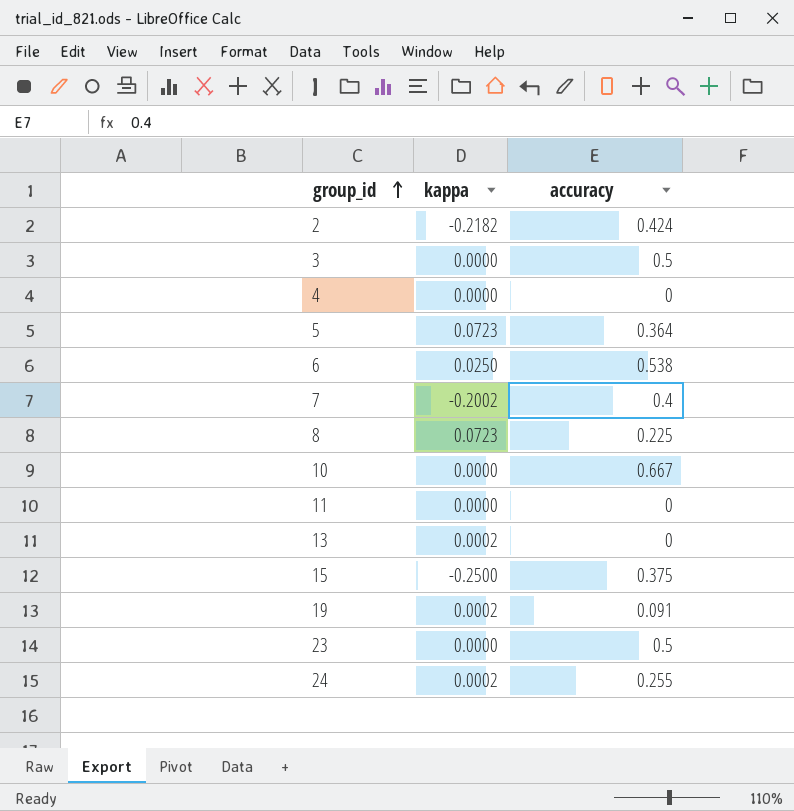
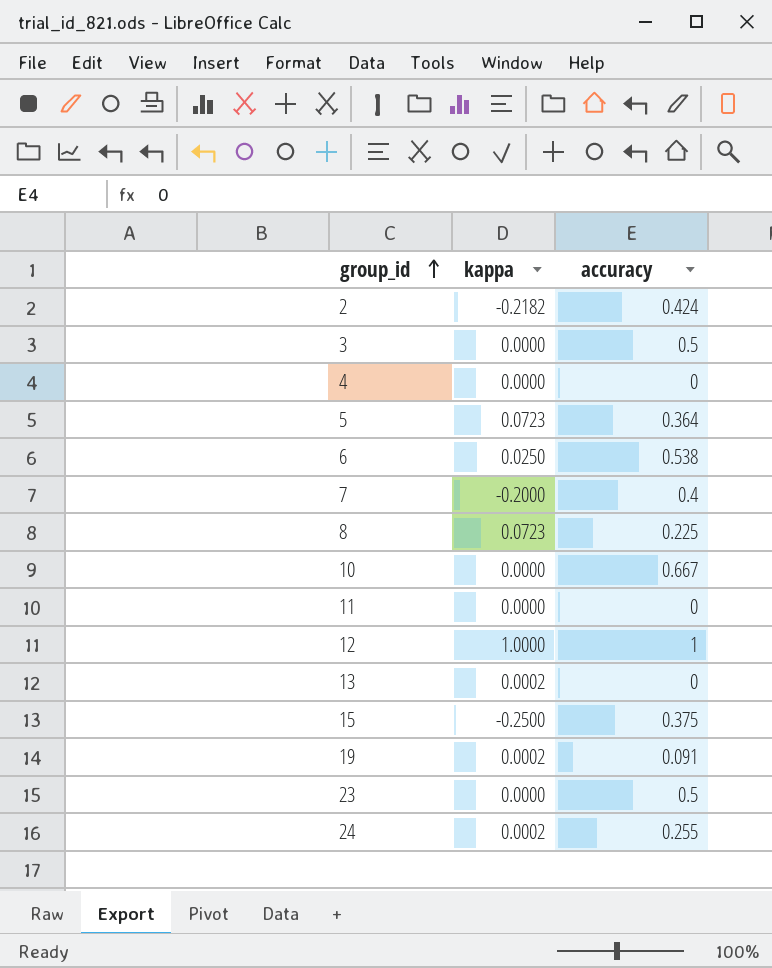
7 | kappa: -0.2002 -> -0.2000
row 12: none -> 1.0000 | 1

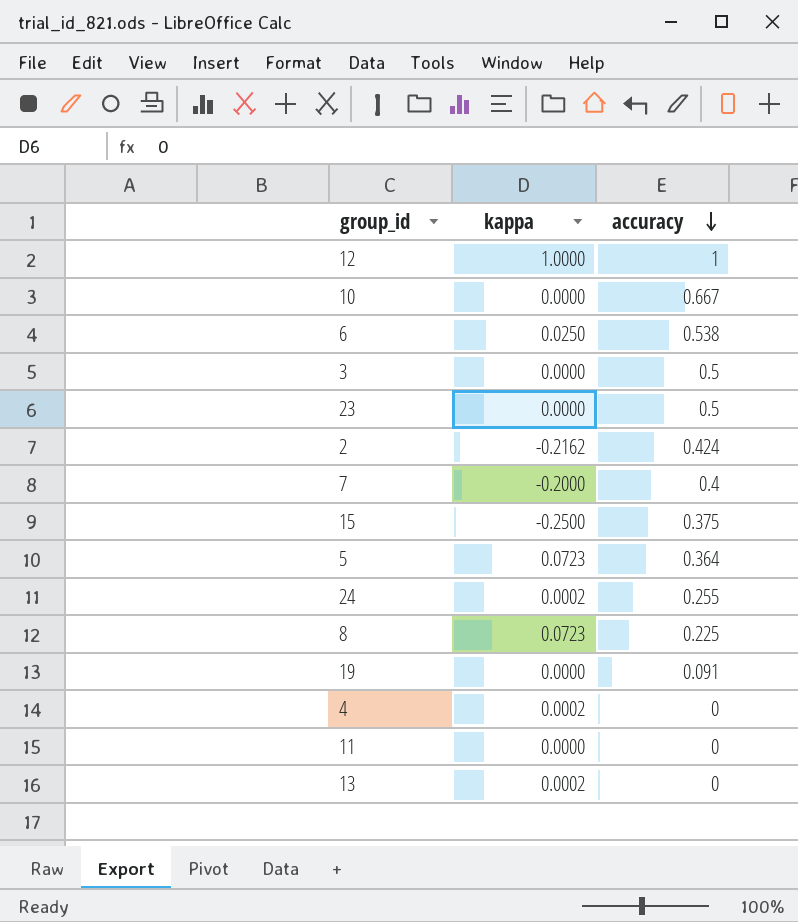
row order: group_id ascending -> accuracy descending
2 | kappa: -0.2182 -> -0.2162
19 | kappa: 0.0002 -> 0.0000
4 | kappa: 0.0000 -> 0.0002

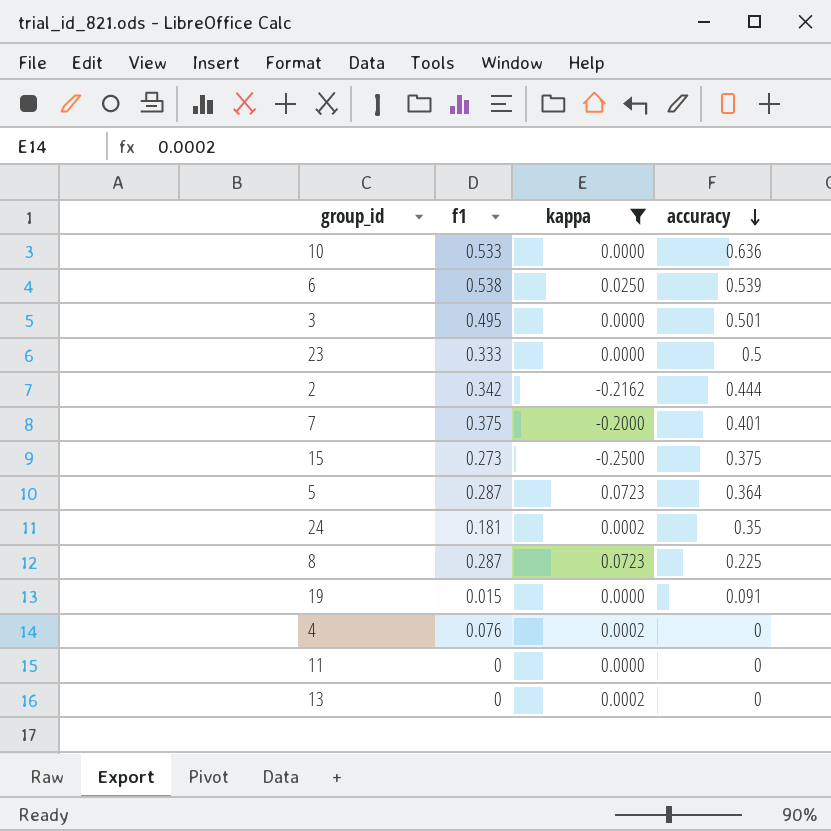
filter: none -> kappa != 1.0000
column f1 | position: none -> 2
10 | accuracy: 0.667 -> 0.636
6 | accuracy: 0.538 -> 0.539
3 | accuracy: 0.5 -> 0.501
2 | accuracy: 0.424 -> 0.444
7 | accuracy: 0.4 -> 0.401
24 | accuracy: 0.255 -> 0.35

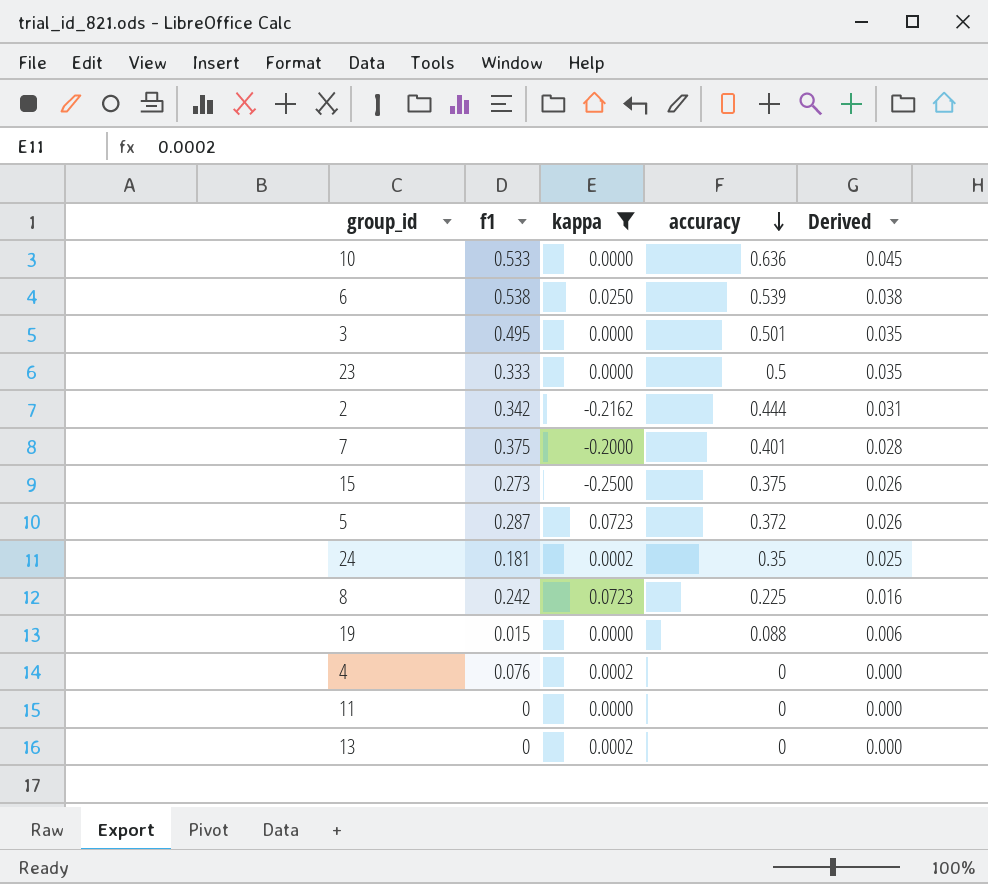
column Derived | formula: none -> [accuracy] * 0.07
5 | accuracy: 0.364 -> 0.372
8 | f1: 0.287 -> 0.242
19 | accuracy: 0.091 -> 0.088

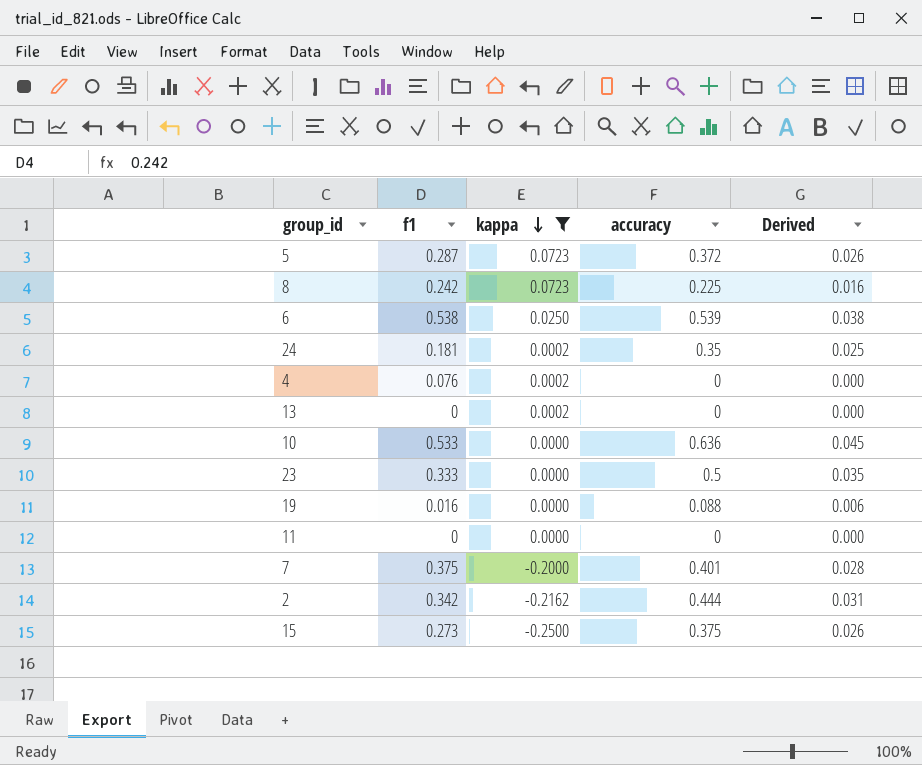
row order: accuracy descending -> kappa descending
row 3: 0.495 | 0.0000 | 0.501 | 0.035 -> none
19 | f1: 0.015 -> 0.016

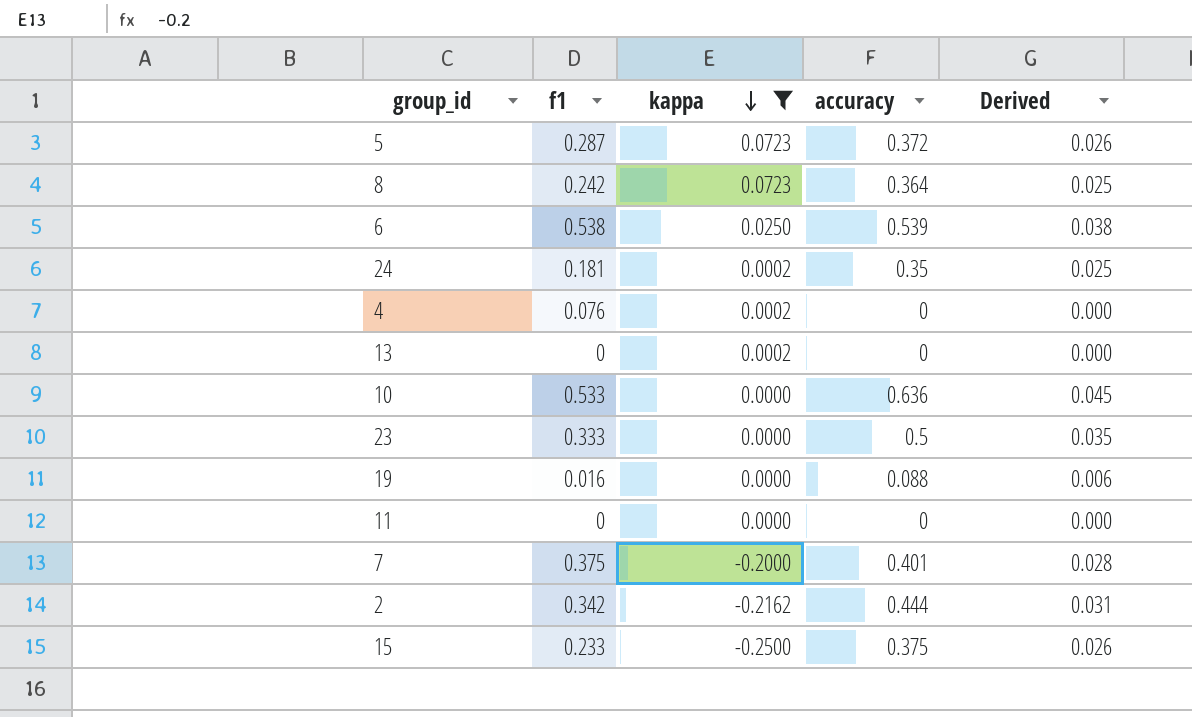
8 | accuracy: 0.225 -> 0.364
8 | Derived: 0.016 -> 0.025
15 | f1: 0.273 -> 0.233

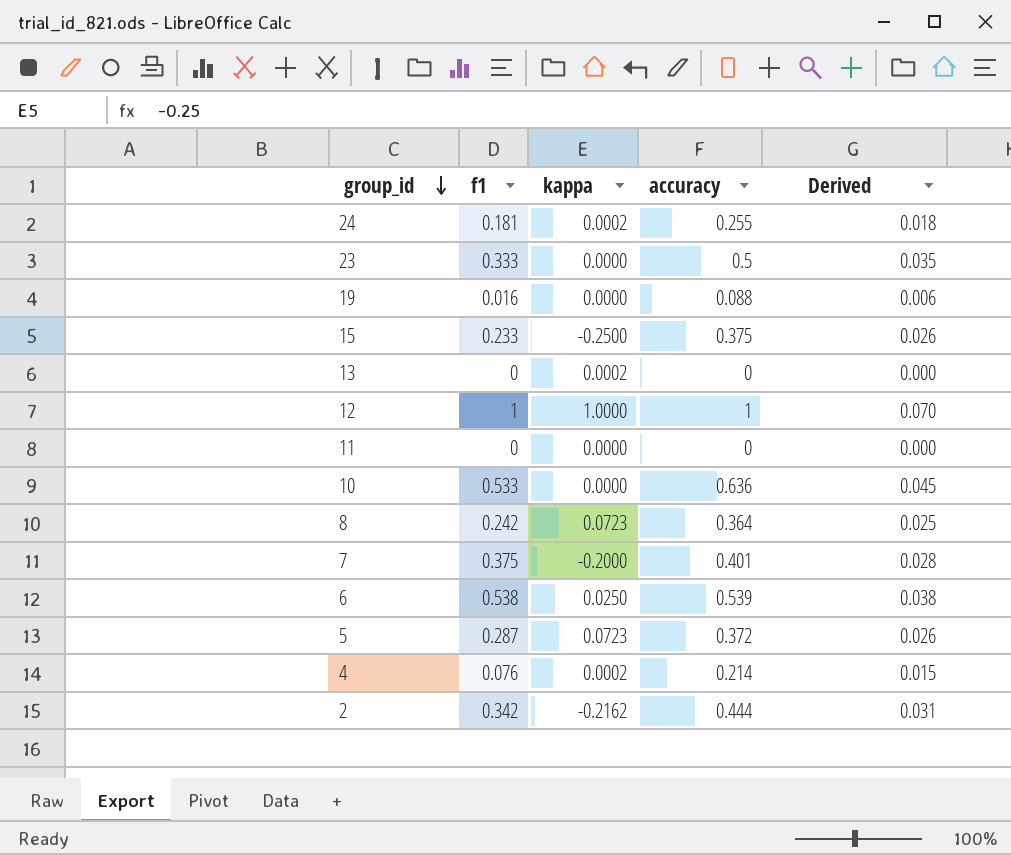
filter: kappa != 1.0000 -> none
row order: kappa descending -> group_id descending
24 | accuracy: 0.35 -> 0.255
24 | Derived: 0.025 -> 0.018
4 | accuracy: 0 -> 0.214
4 | Derived: 0.000 -> 0.015

